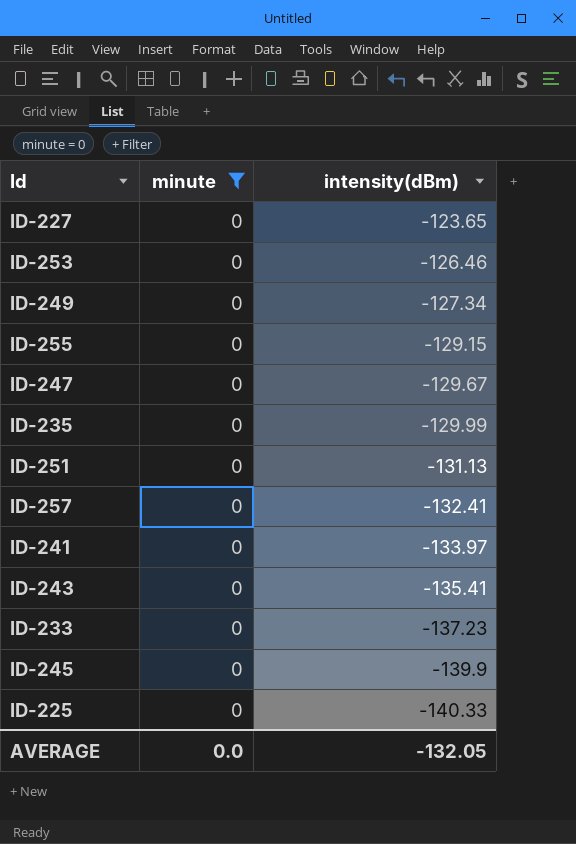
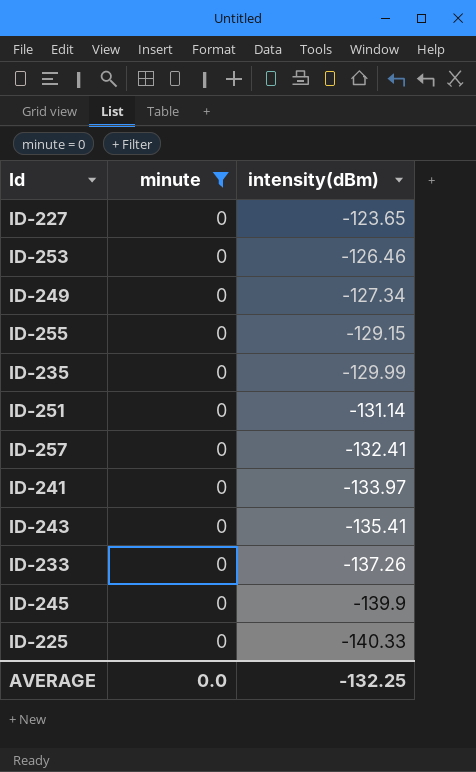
row ID-247: 0 | -129.67 -> none
ID-251 | intensity(dBm): -131.13 -> -131.14
ID-233 | intensity(dBm): -137.23 -> -137.26
AVERAGE | intensity(dBm): -132.05 -> -132.25

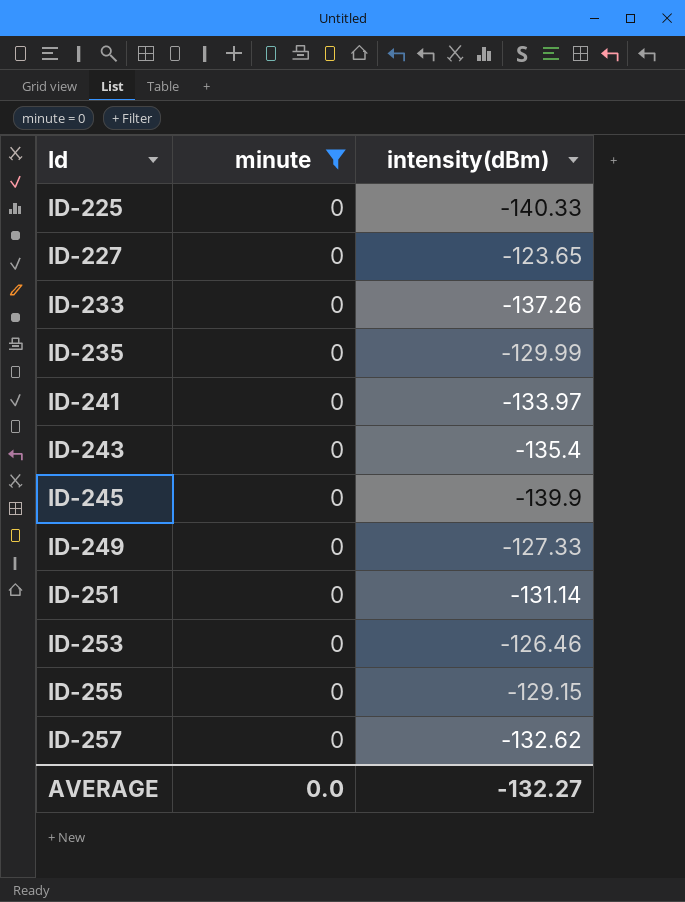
row order: intensity(dBm) descending -> Id ascending
ID-243 | intensity(dBm): -135.41 -> -135.4
ID-249 | intensity(dBm): -127.34 -> -127.33
ID-257 | intensity(dBm): -132.41 -> -132.62
AVERAGE | intensity(dBm): -132.25 -> -132.27

